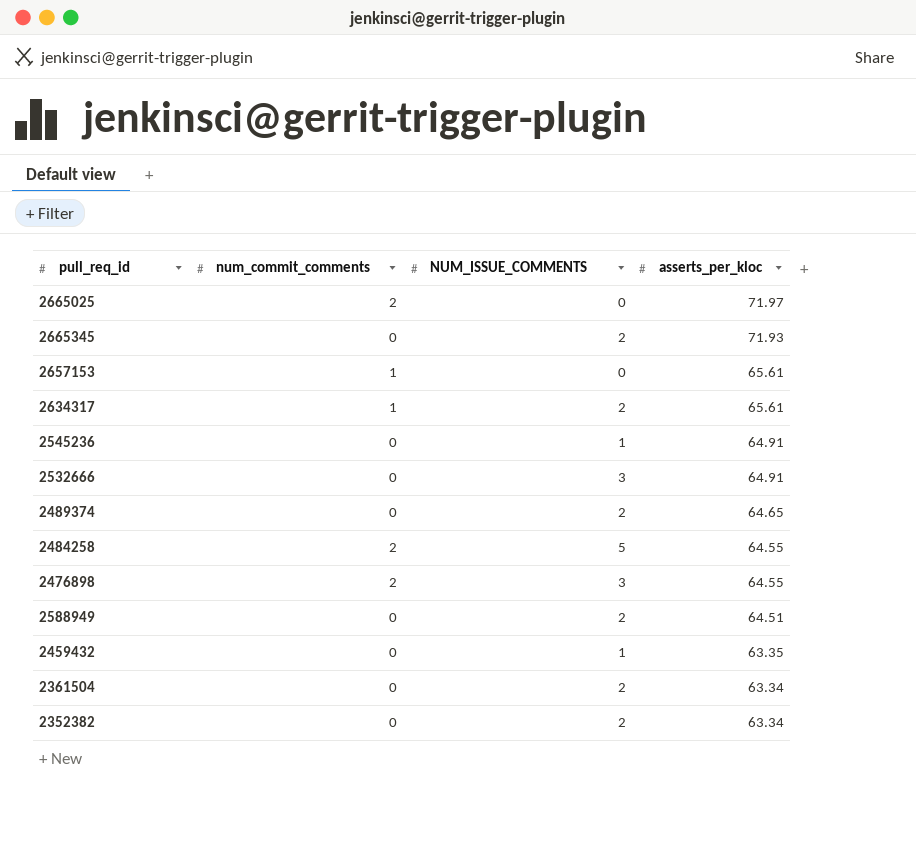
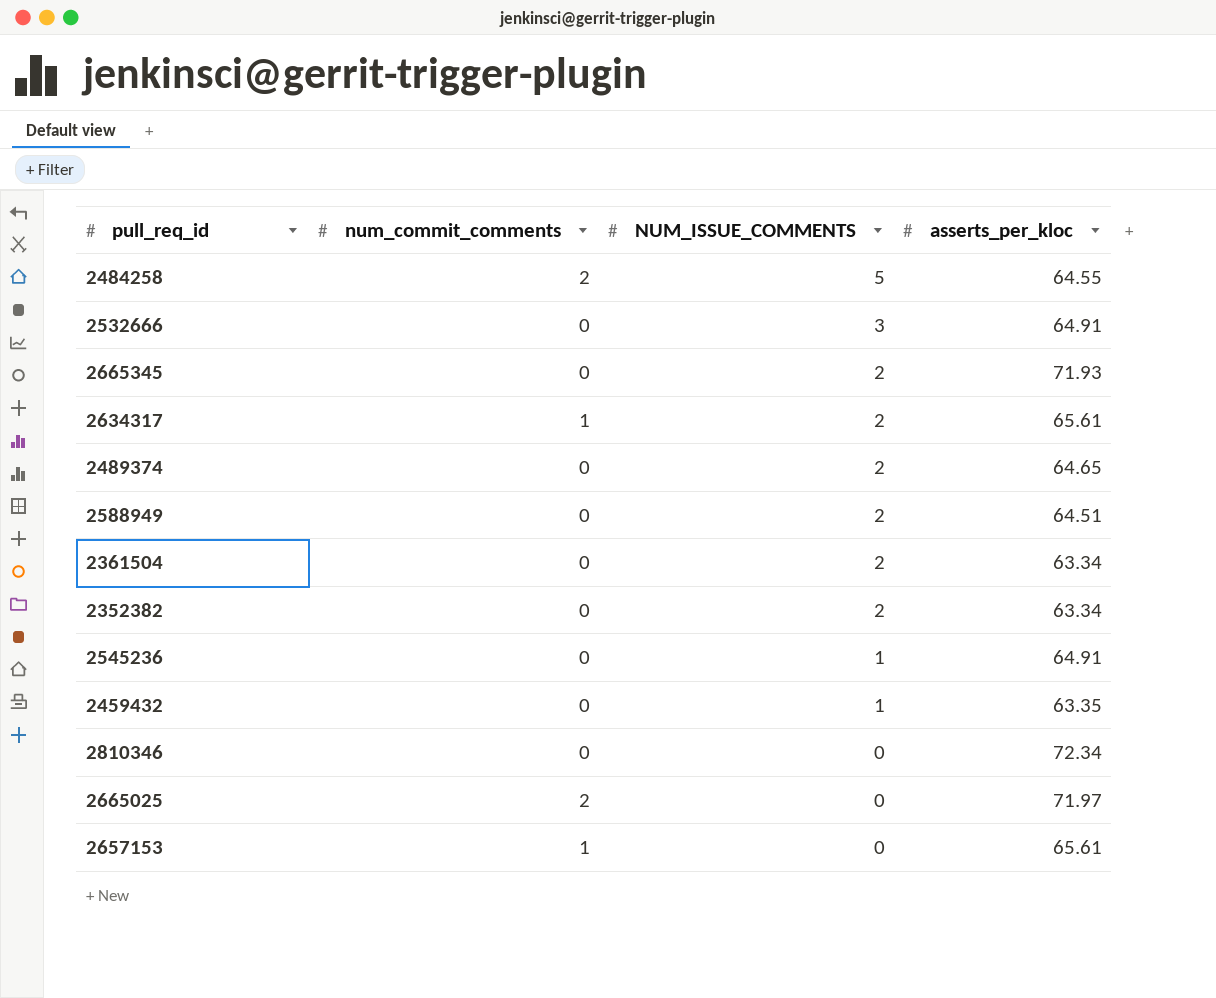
row order: asserts_per_kloc descending -> NUM_ISSUE_COMMENTS descending
row 2476898: 2 | 3 | 64.55 -> none
row 2810346: none -> 0 | 0 | 72.34

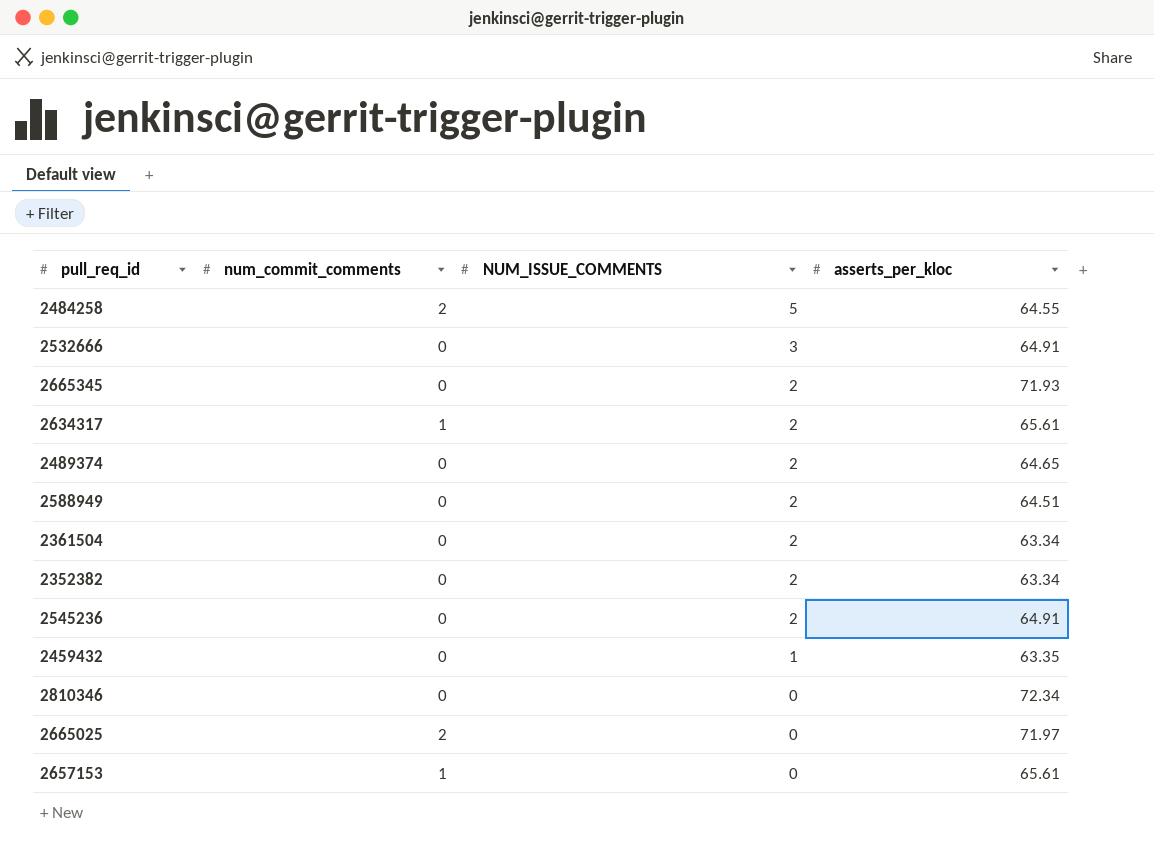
2545236 | NUM_ISSUE_COMMENTS: 1 -> 2

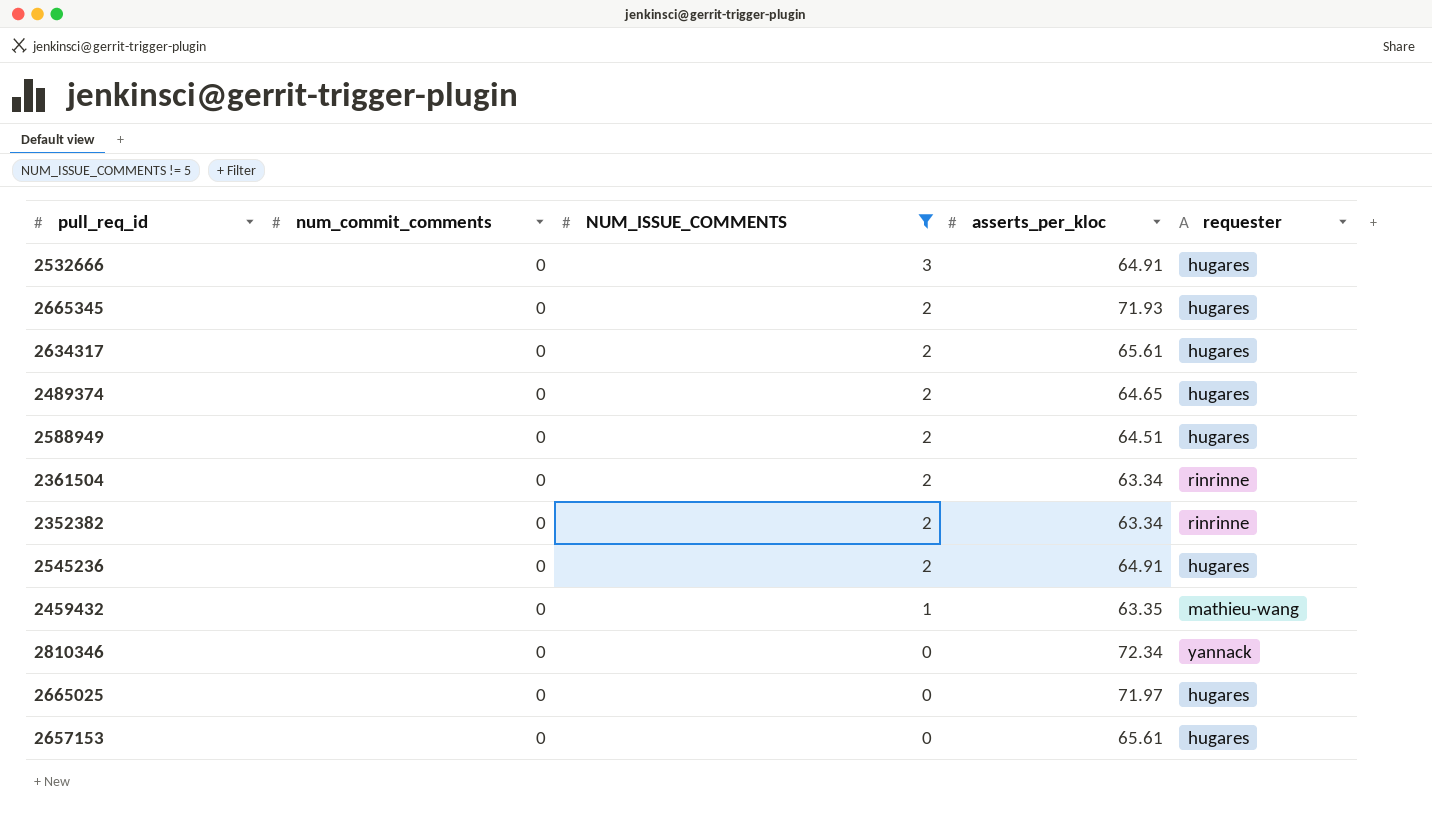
filter: none -> NUM_ISSUE_COMMENTS != 5
column requester | position: none -> 5
2634317 | num_commit_comments: 1 -> 0
2665025 | num_commit_comments: 2 -> 0
2657153 | num_commit_comments: 1 -> 0

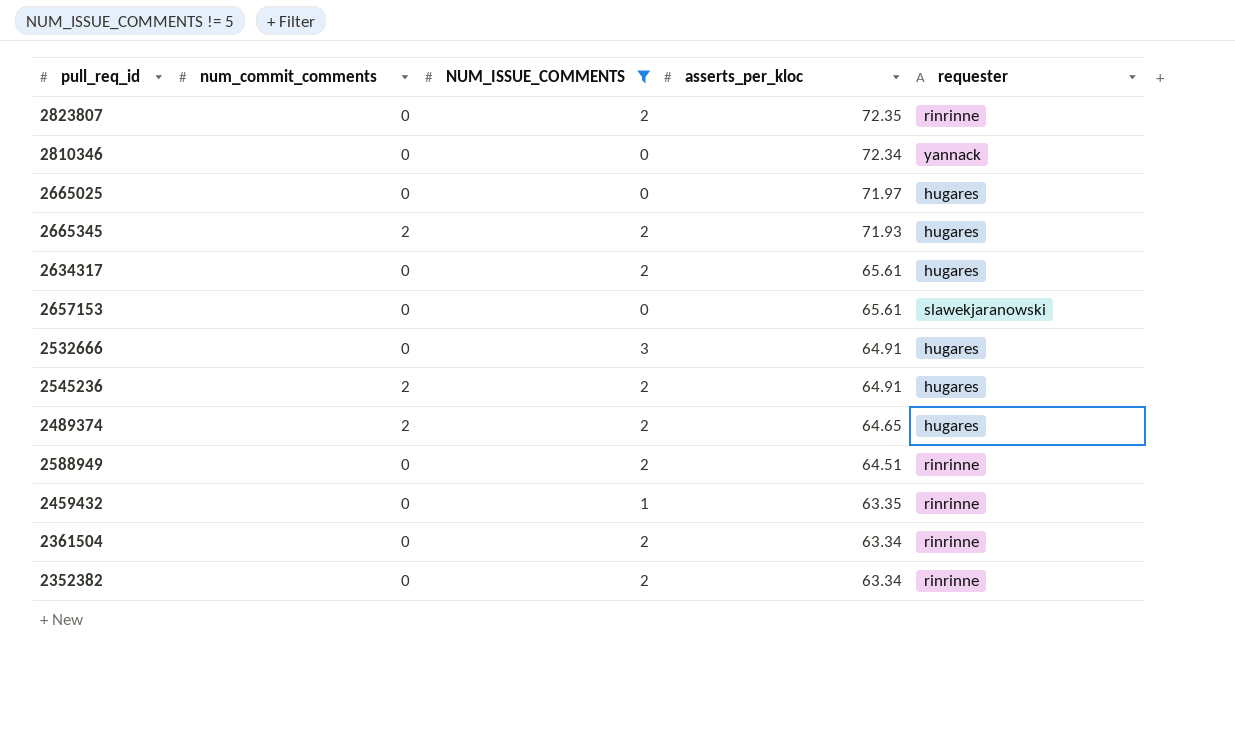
row order: NUM_ISSUE_COMMENTS descending -> asserts_per_kloc descending
row 2823807: none -> 0 | 2 | 72.35 | rinrinne
2665345 | num_commit_comments: 0 -> 2
2657153 | requester: hugares -> slawekjaranowski
2545236 | num_commit_comments: 0 -> 2
2489374 | num_commit_comments: 0 -> 2
2588949 | requester: hugares -> rinrinne
2459432 | requester: mathieu-wang -> rinrinne

